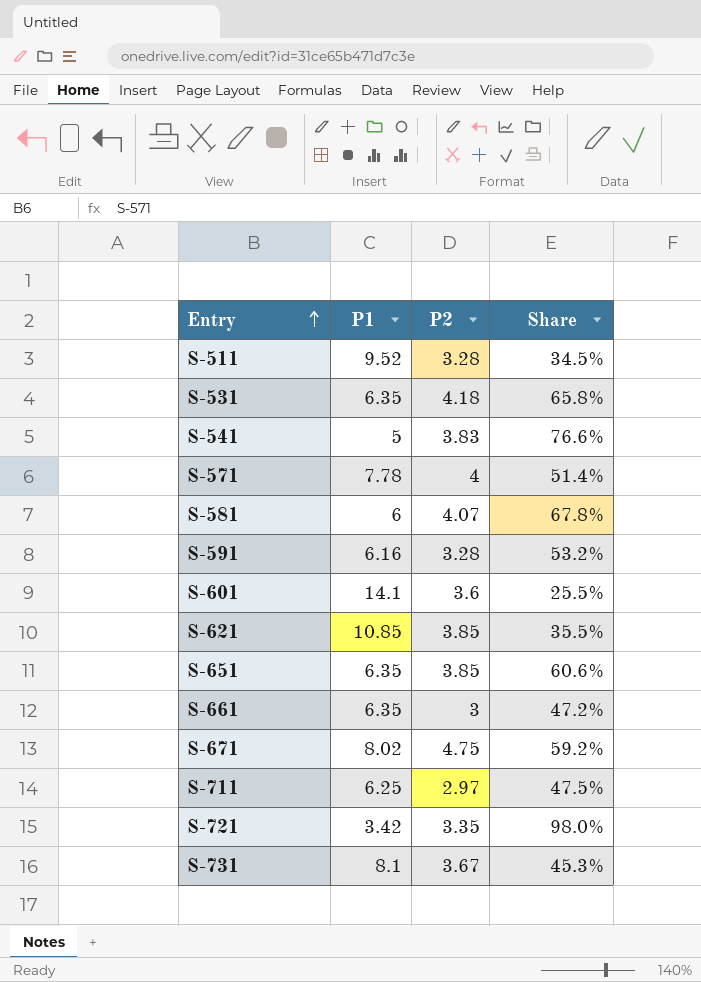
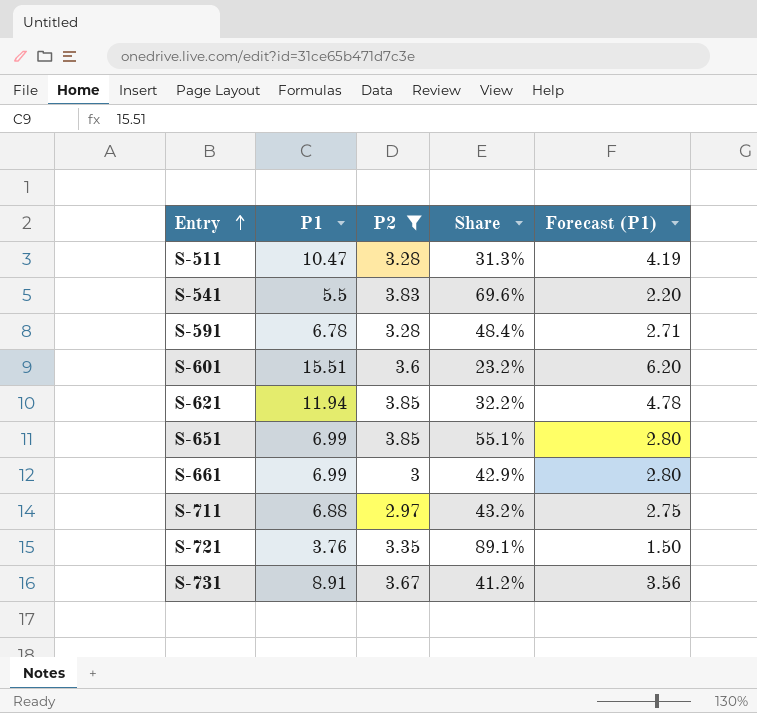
filter: none -> P2 <= 3.85
column Forecast (P1) | formula: none -> [P1] * 0.4
S-511 | P1: 9.52 -> 10.47
S-511 | Share: 34.5% -> 31.3%
S-541 | P1: 5 -> 5.5
S-541 | Share: 76.6% -> 69.6%
S-591 | P1: 6.16 -> 6.78
S-591 | Share: 53.2% -> 48.4%
S-601 | P1: 14.1 -> 15.51
S-601 | Share: 25.5% -> 23.2%
S-621 | P1: 10.85 -> 11.94
S-621 | Share: 35.5% -> 32.2%
S-651 | P1: 6.35 -> 6.99
S-651 | Share: 60.6% -> 55.1%
S-661 | P1: 6.35 -> 6.99
S-661 | Share: 47.2% -> 42.9%
S-711 | P1: 6.25 -> 6.88
S-711 | Share: 47.5% -> 43.2%
S-721 | P1: 3.42 -> 3.76
S-721 | Share: 98.0% -> 89.1%
S-731 | P1: 8.1 -> 8.91
S-731 | Share: 45.3% -> 41.2%

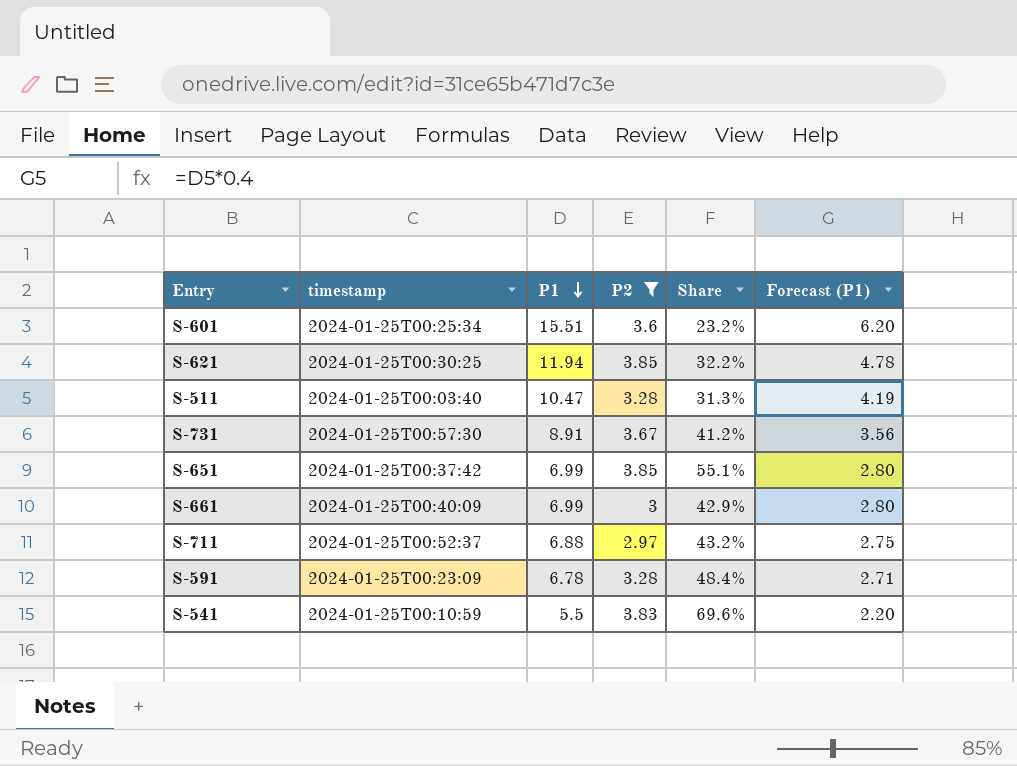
row order: Entry ascending -> P1 descending
column timestamp | position: none -> 2
row S-721: 3.76 | 3.35 | 89.1% | 1.50 -> none

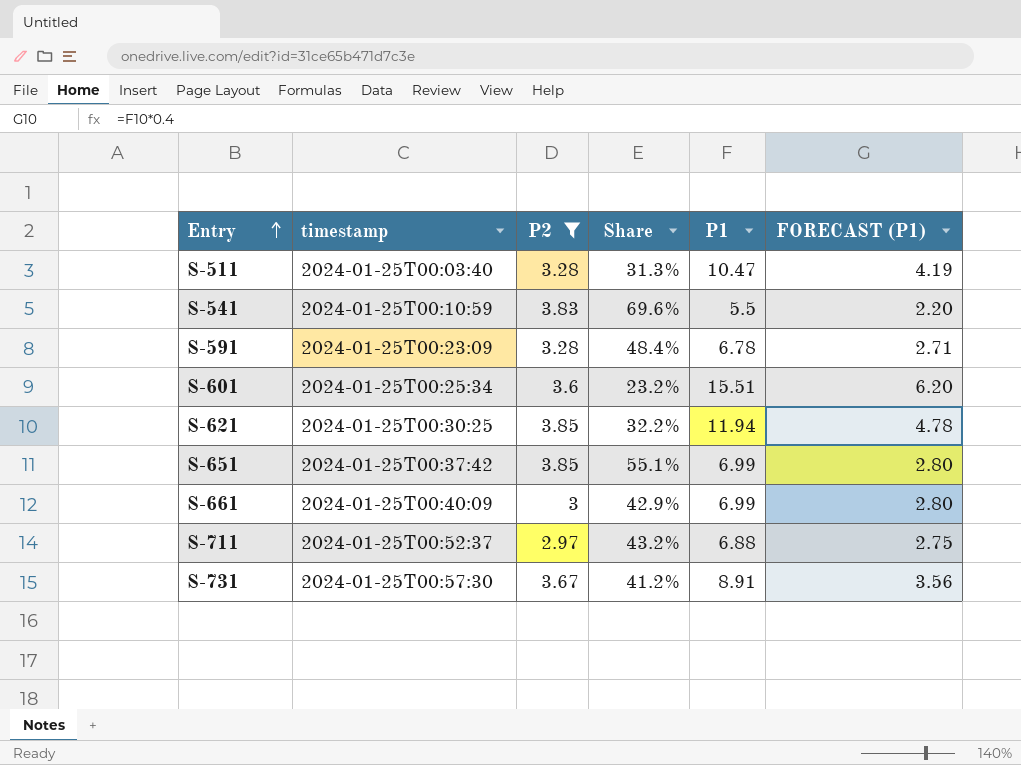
row order: P1 descending -> Entry ascending
column P1 | position: 3 -> 5
column name: Forecast (P1) -> FORECAST (P1)

